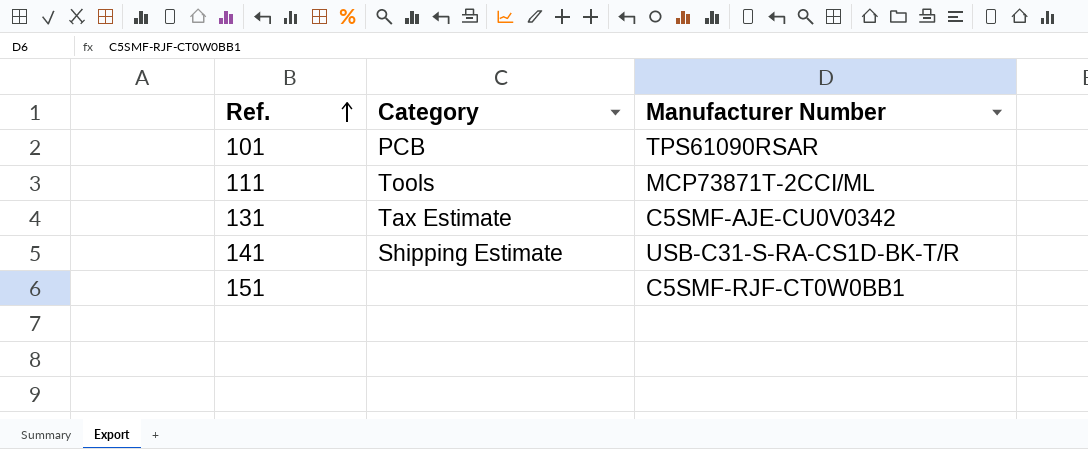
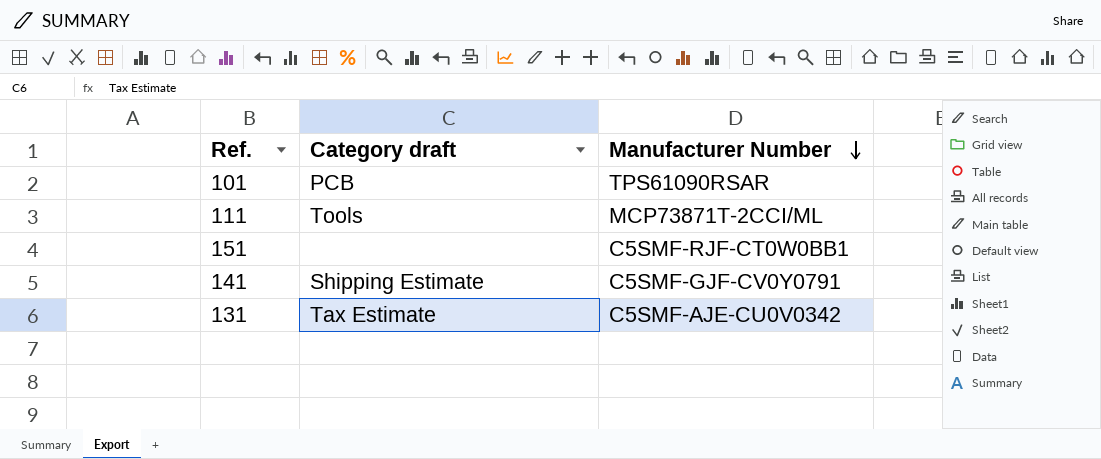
row order: Ref. ascending -> Manufacturer Number descending
column name: Category -> Category draft
141 | Manufacturer Number: USB-C31-S-RA-CS1D-BK-T/R -> C5SMF-GJF-CV0Y0791

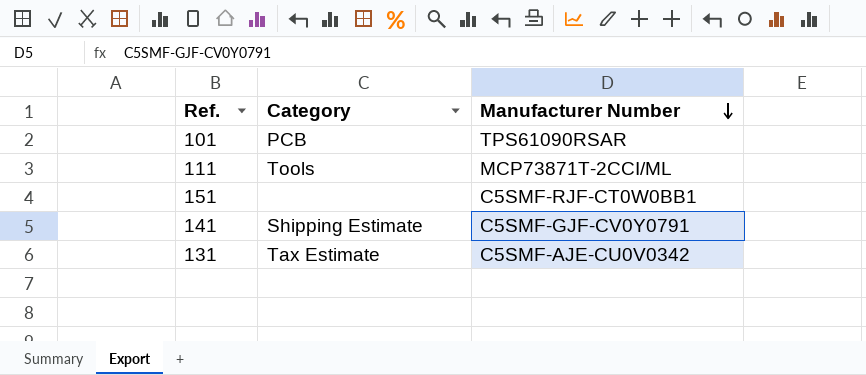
column name: Category draft -> Category

